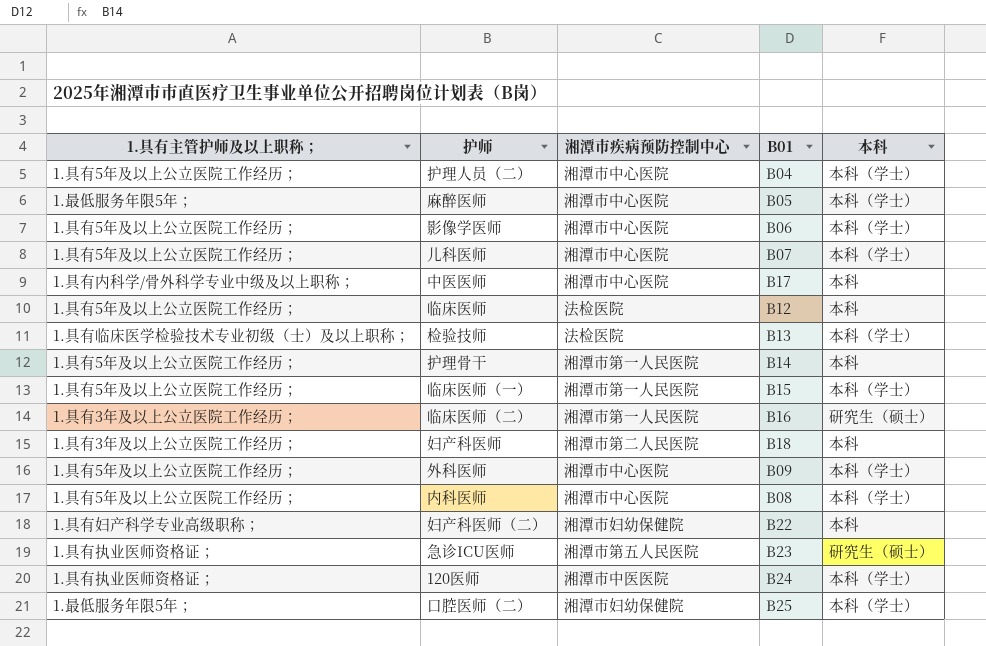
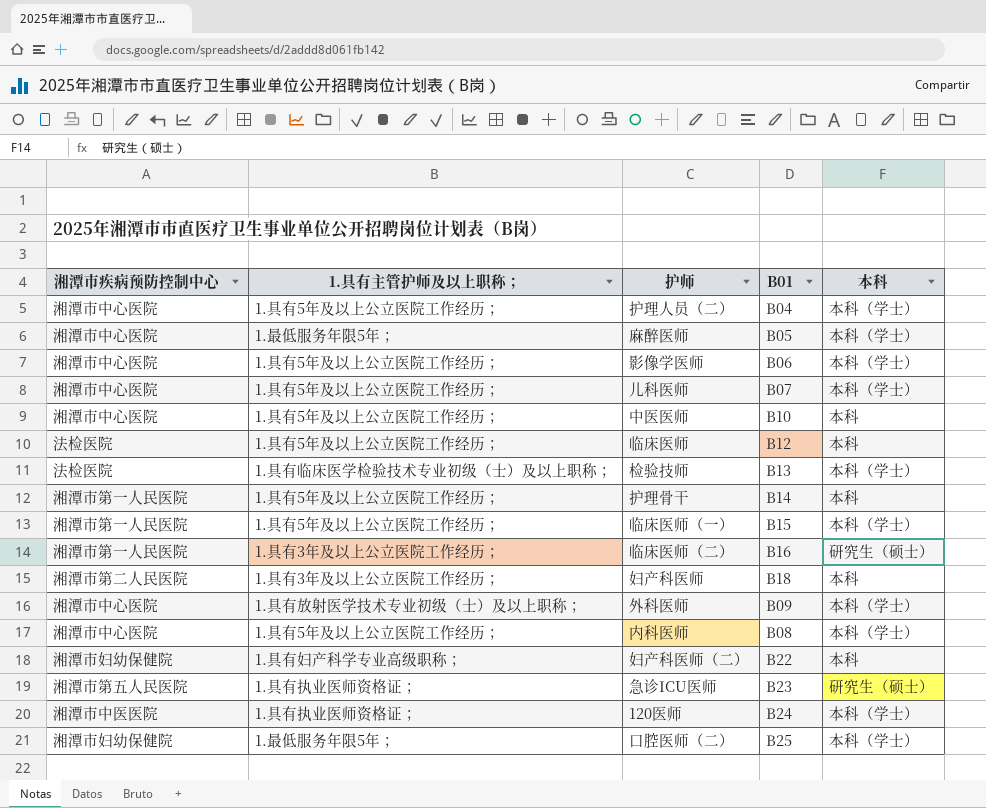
column 湘潭市疾病预防控制中心 | position: 3 -> 1
中医医师 | 1.具有主管护师及以上职称；: 1.具有内科学/骨外科学专业中级及以上职称； -> 1.具有5年及以上公立医院工作经历；
中医医师 | B01: B17 -> B10
外科医师 | 1.具有主管护师及以上职称；: 1.具有5年及以上公立医院工作经历； -> 1.具有放射医学技术专业初级（士）及以上职称；

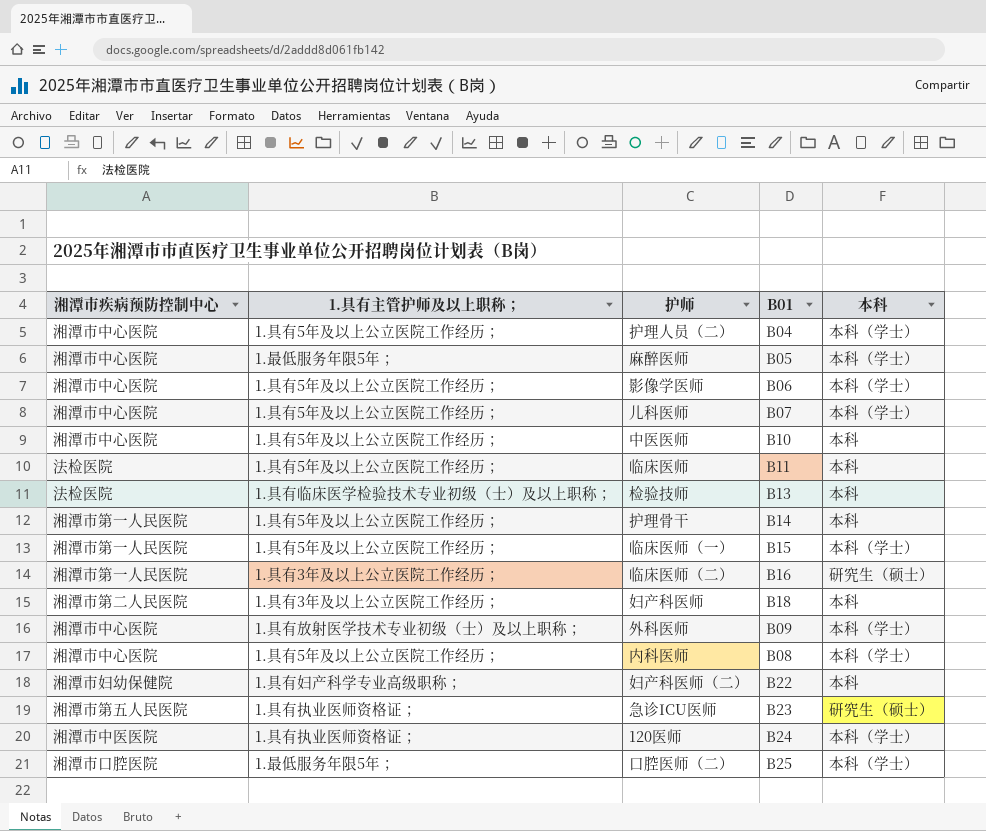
临床医师 | B01: B12 -> B11
检验技师 | 本科: 本科（学士） -> 本科
口腔医师（二） | 湘潭市疾病预防控制中心: 湘潭市妇幼保健院 -> 湘潭市口腔医院

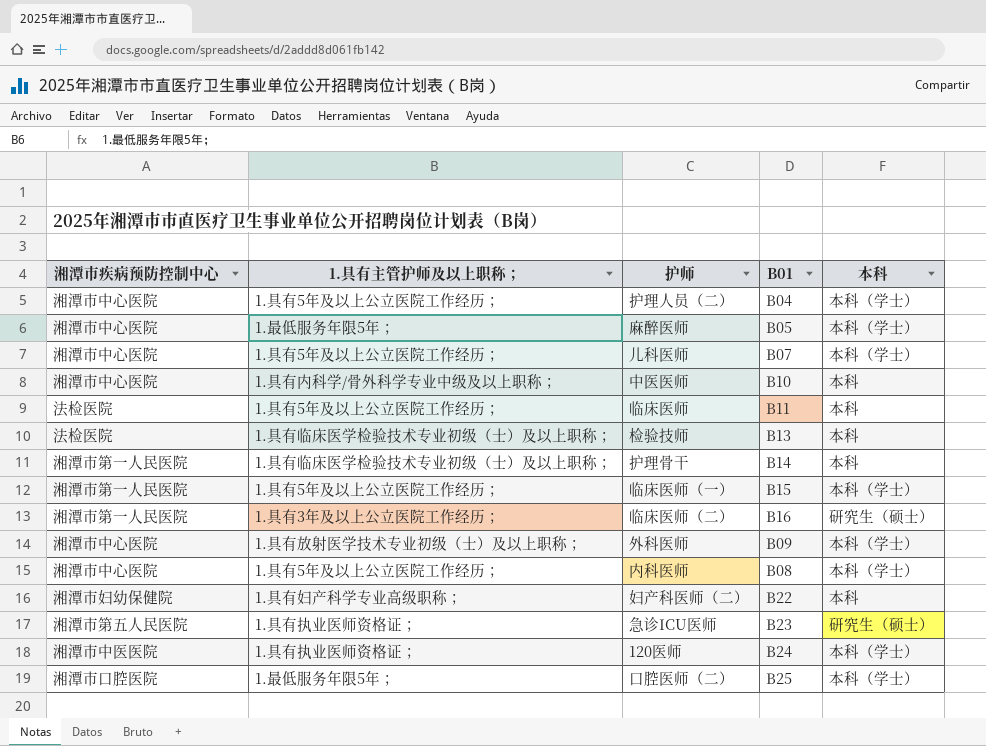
row 影像学医师: 湘潭市中心医院 | 1.具有5年及以上公立医院工作经历； | B06 | 本科（学士） -> none
row 妇产科医师: 湘潭市第二人民医院 | 1.具有3年及以上公立医院工作经历； | B18 | 本科 -> none
中医医师 | 1.具有主管护师及以上职称；: 1.具有5年及以上公立医院工作经历； -> 1.具有内科学/骨外科学专业中级及以上职称；
护理骨干 | 1.具有主管护师及以上职称；: 1.具有5年及以上公立医院工作经历； -> 1.具有临床医学检验技术专业初级（士）及以上职称；

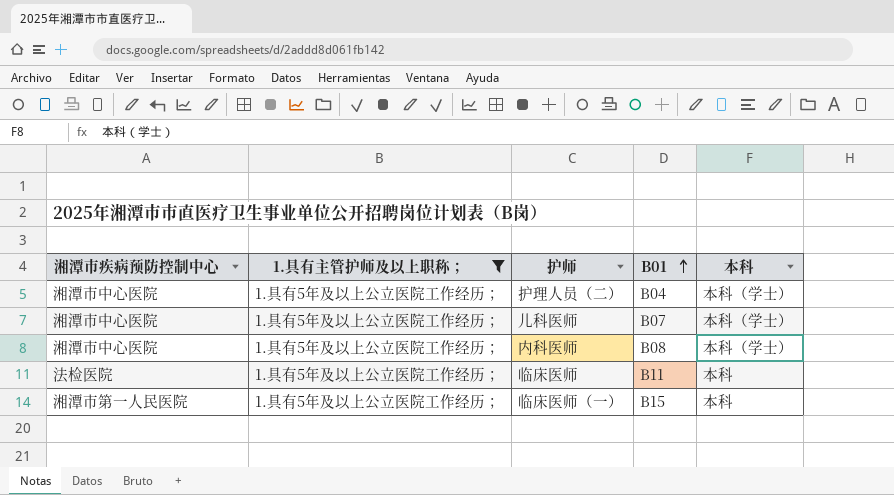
filter: none -> 1.具有主管护师及以上职称； = 1.具有5年及以上公立医院工作经历；
row order: none -> B01 ascending
临床医师（一） | 本科: 本科（学士） -> 本科

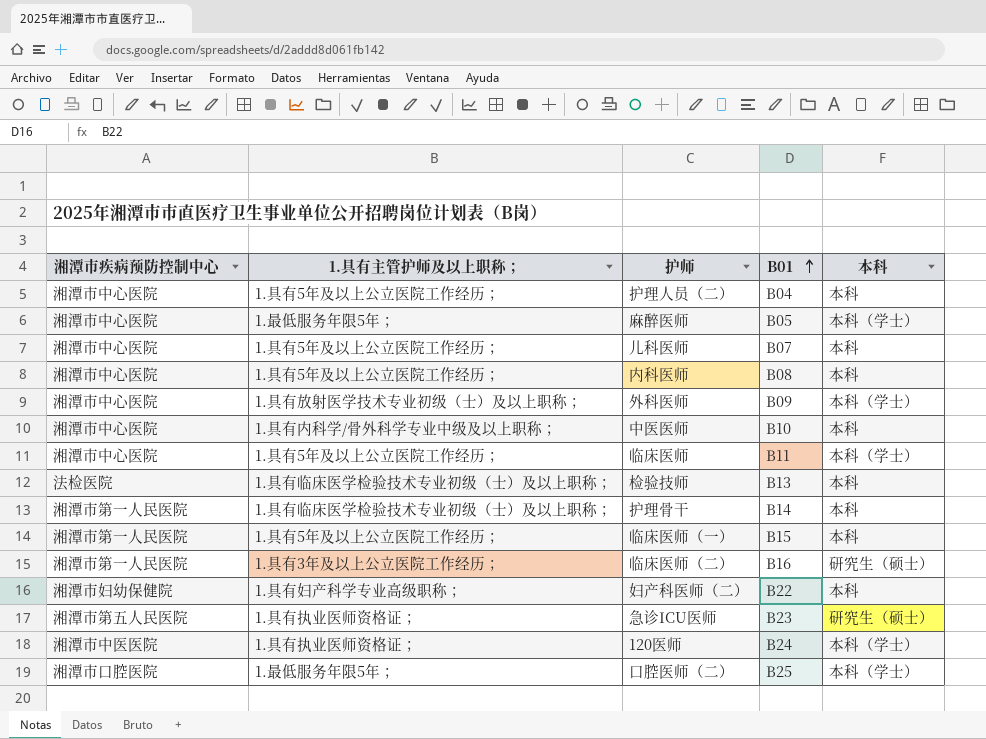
filter: 1.具有主管护师及以上职称； = 1.具有5年及以上公立医院工作经历； -> none
护理人员（二） | 本科: 本科（学士） -> 本科
儿科医师 | 本科: 本科（学士） -> 本科
内科医师 | 本科: 本科（学士） -> 本科
临床医师 | 湘潭市疾病预防控制中心: 法检医院 -> 湘潭市中心医院
临床医师 | 本科: 本科 -> 本科（学士）

